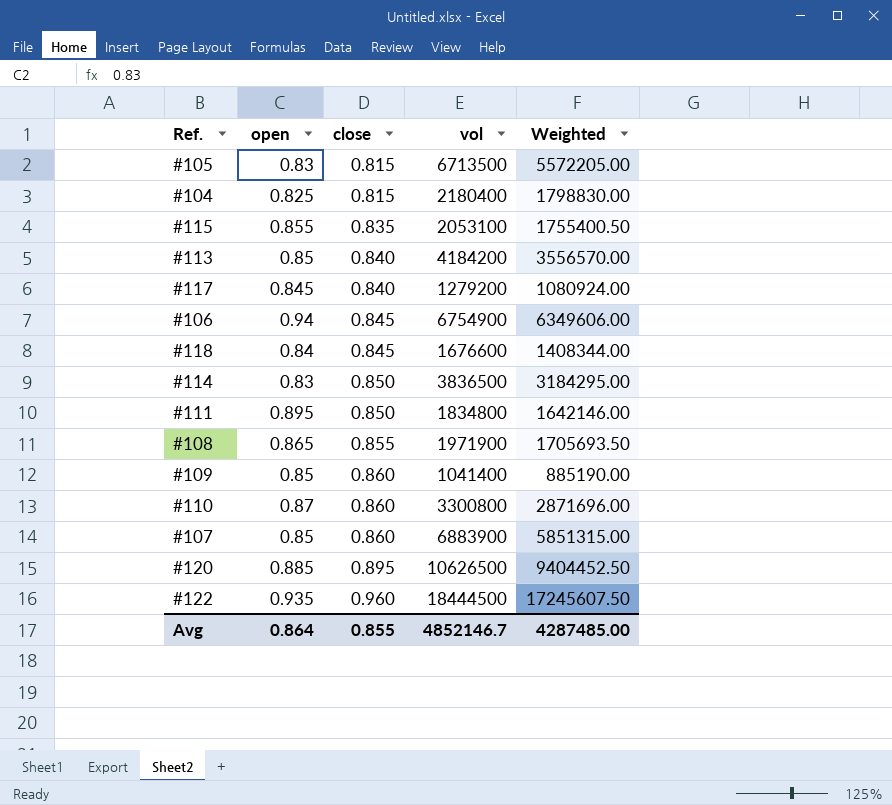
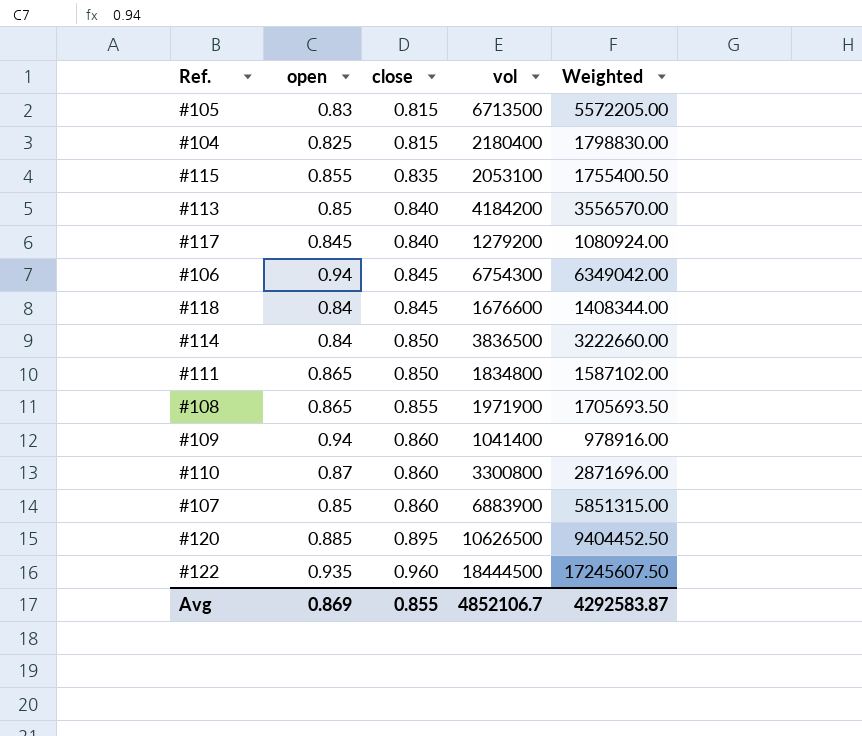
#106 | vol: 6754900 -> 6754300
#106 | Weighted: 6349606.00 -> 6349042.00
#114 | open: 0.83 -> 0.84
#114 | Weighted: 3184295.00 -> 3222660.00
#111 | open: 0.895 -> 0.865
#111 | Weighted: 1642146.00 -> 1587102.00
#109 | open: 0.85 -> 0.94
#109 | Weighted: 885190.00 -> 978916.00
Avg | open: 0.864 -> 0.869
Avg | vol: 4852146.7 -> 4852106.7
Avg | Weighted: 4287485.00 -> 4292583.87

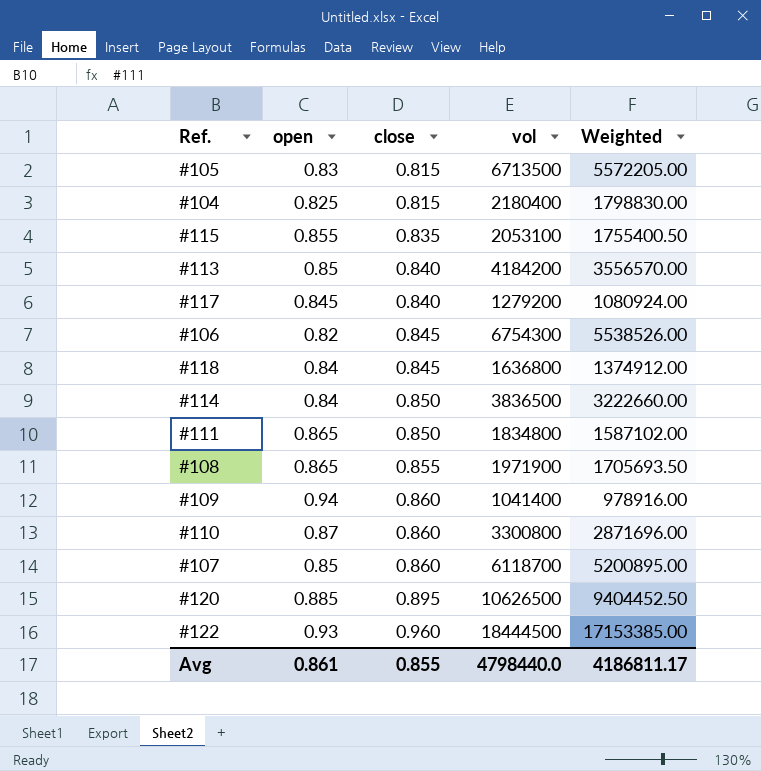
#106 | open: 0.94 -> 0.82
#106 | Weighted: 6349042.00 -> 5538526.00
#118 | vol: 1676600 -> 1636800
#118 | Weighted: 1408344.00 -> 1374912.00
#107 | vol: 6883900 -> 6118700
#107 | Weighted: 5851315.00 -> 5200895.00
#122 | open: 0.935 -> 0.93
#122 | Weighted: 17245607.50 -> 17153385.00
Avg | open: 0.869 -> 0.861
Avg | vol: 4852106.7 -> 4798440.0
Avg | Weighted: 4292583.87 -> 4186811.17

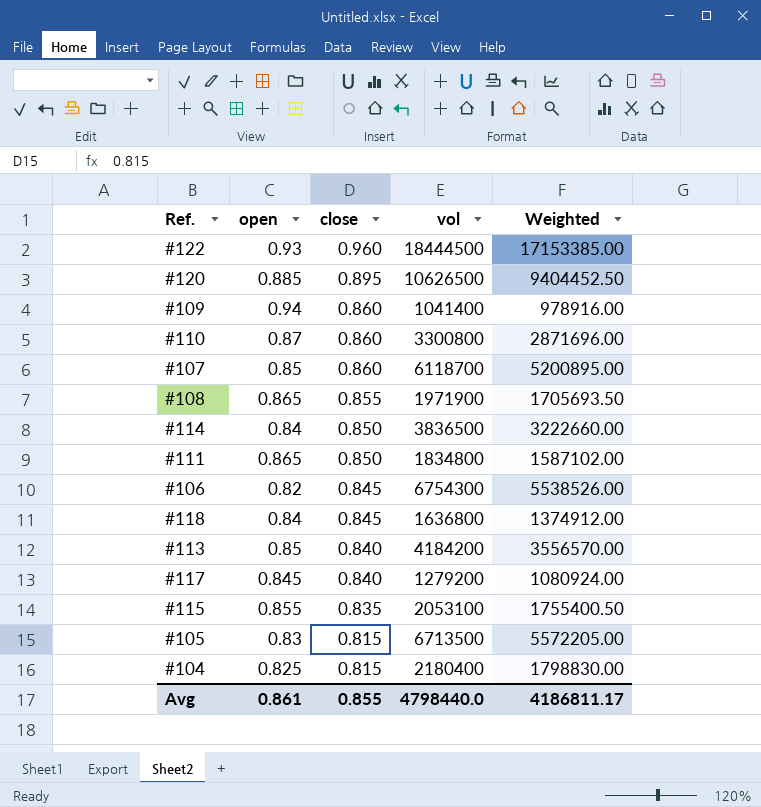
row order: close ascending -> close descending

